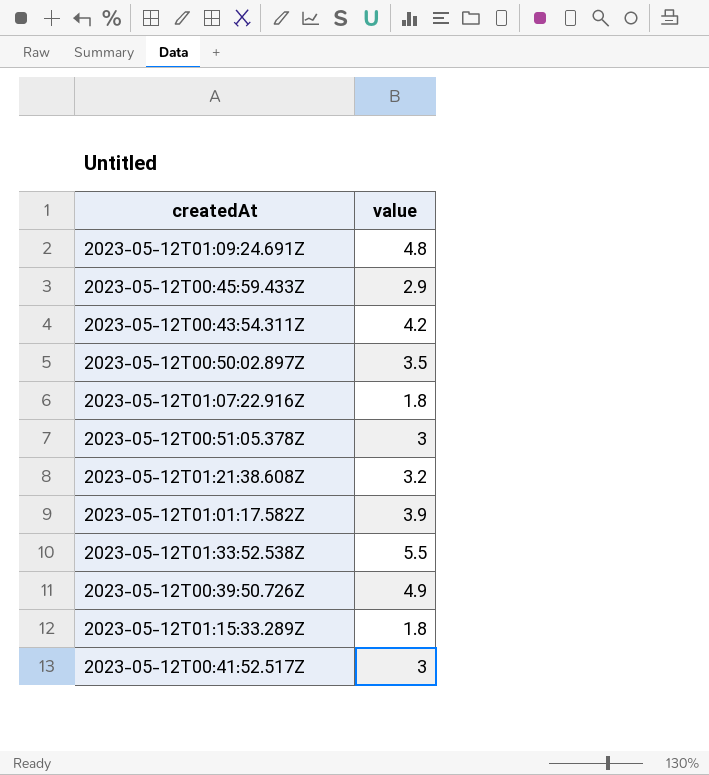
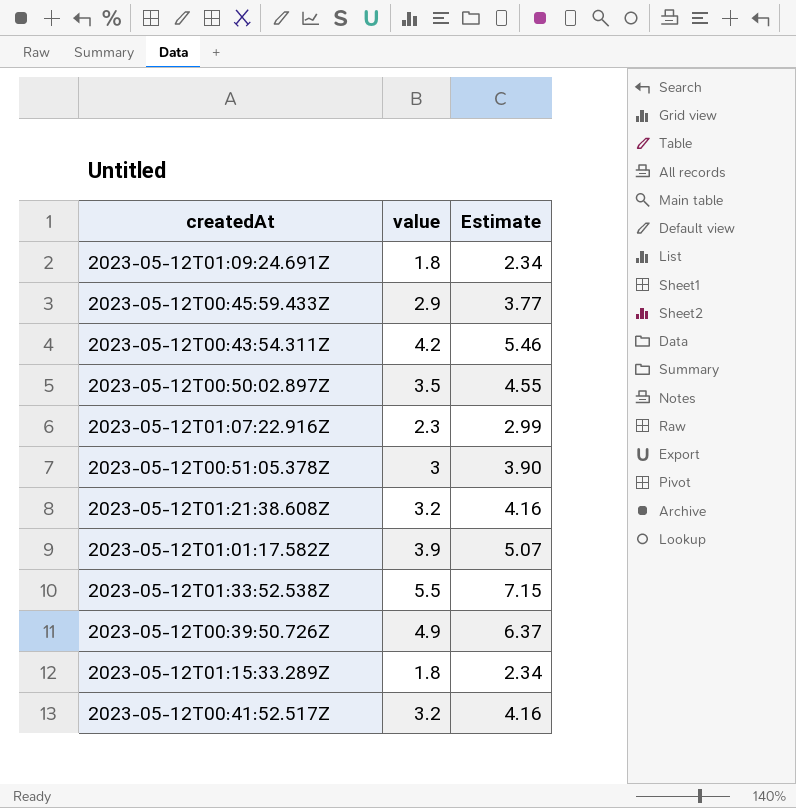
column Estimate | formula: none -> [value] * 1.3
2023-05-12T01:09:24.691Z | value: 4.8 -> 1.8
2023-05-12T01:07:22.916Z | value: 1.8 -> 2.3
2023-05-12T00:41:52.517Z | value: 3 -> 3.2

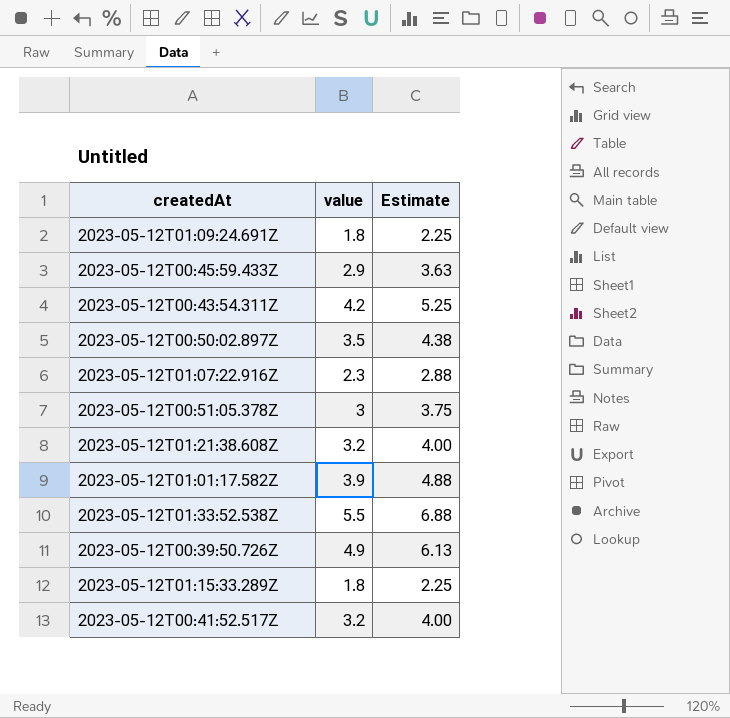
column Estimate | formula: [value] * 1.3 -> [value] * 1.25

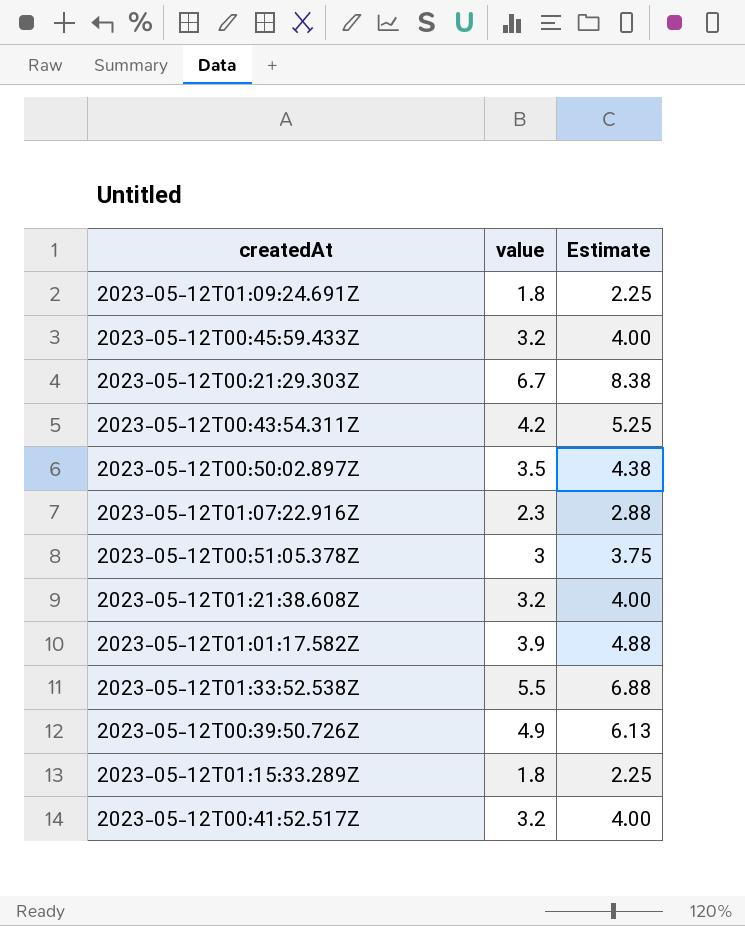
2023-05-12T00:45:59.433Z | value: 2.9 -> 3.2
2023-05-12T00:45:59.433Z | Estimate: 3.63 -> 4.00
row 2023-05-12T00:21:29.303Z: none -> 6.7 | 8.38

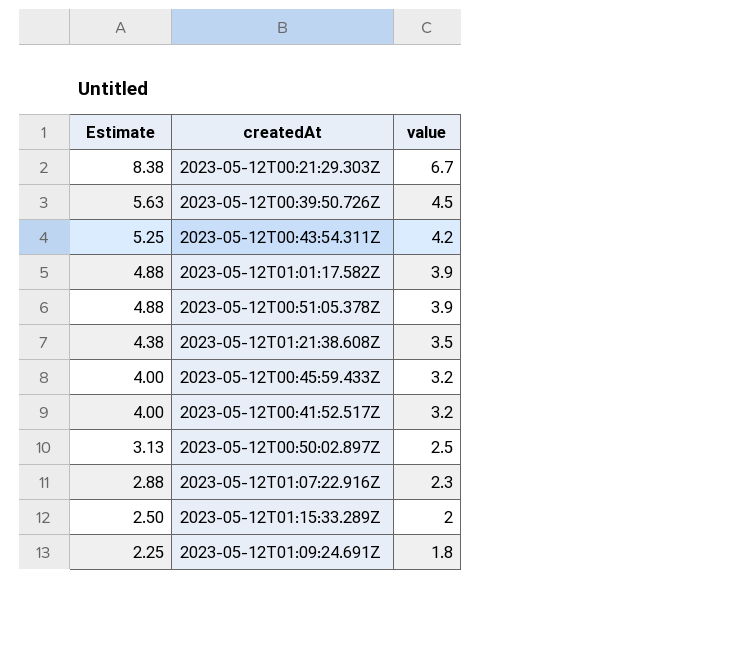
row order: none -> Estimate descending
column Estimate | position: 3 -> 1
row 2023-05-12T01:33:52.538Z: 5.5 | 6.88 -> none
2023-05-12T00:39:50.726Z | Estimate: 6.13 -> 5.63
2023-05-12T00:39:50.726Z | value: 4.9 -> 4.5
2023-05-12T00:51:05.378Z | Estimate: 3.75 -> 4.88
2023-05-12T00:51:05.378Z | value: 3 -> 3.9
2023-05-12T01:21:38.608Z | Estimate: 4.00 -> 4.38
2023-05-12T01:21:38.608Z | value: 3.2 -> 3.5
2023-05-12T00:50:02.897Z | Estimate: 4.38 -> 3.13
2023-05-12T00:50:02.897Z | value: 3.5 -> 2.5
2023-05-12T01:15:33.289Z | Estimate: 2.25 -> 2.50
2023-05-12T01:15:33.289Z | value: 1.8 -> 2

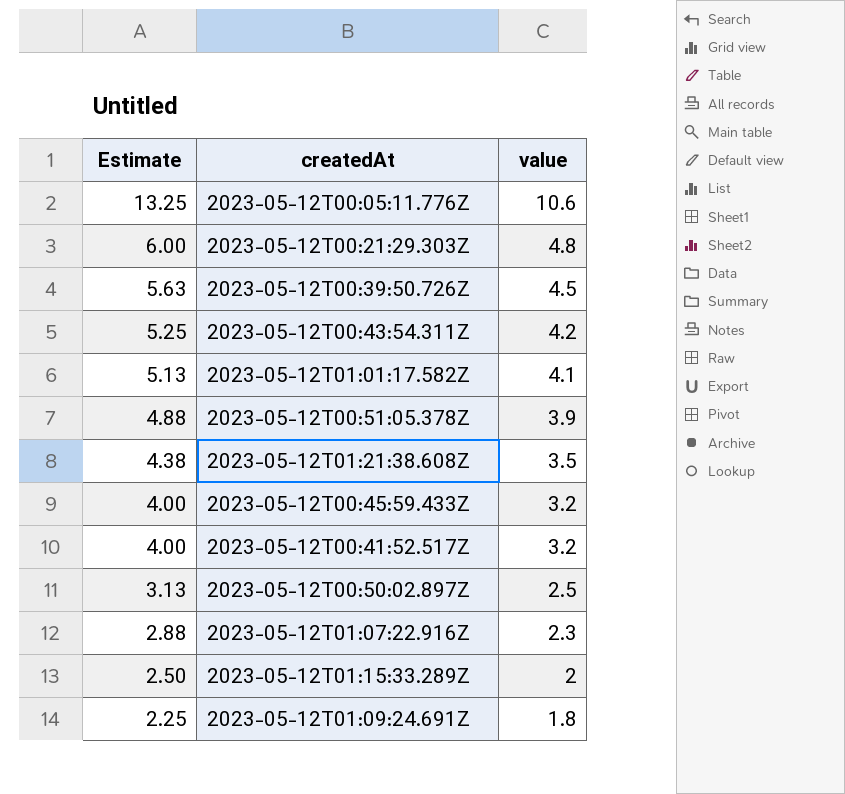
row 2023-05-12T00:05:11.776Z: none -> 13.25 | 10.6
2023-05-12T00:21:29.303Z | Estimate: 8.38 -> 6.00
2023-05-12T00:21:29.303Z | value: 6.7 -> 4.8
2023-05-12T01:01:17.582Z | Estimate: 4.88 -> 5.13
2023-05-12T01:01:17.582Z | value: 3.9 -> 4.1

